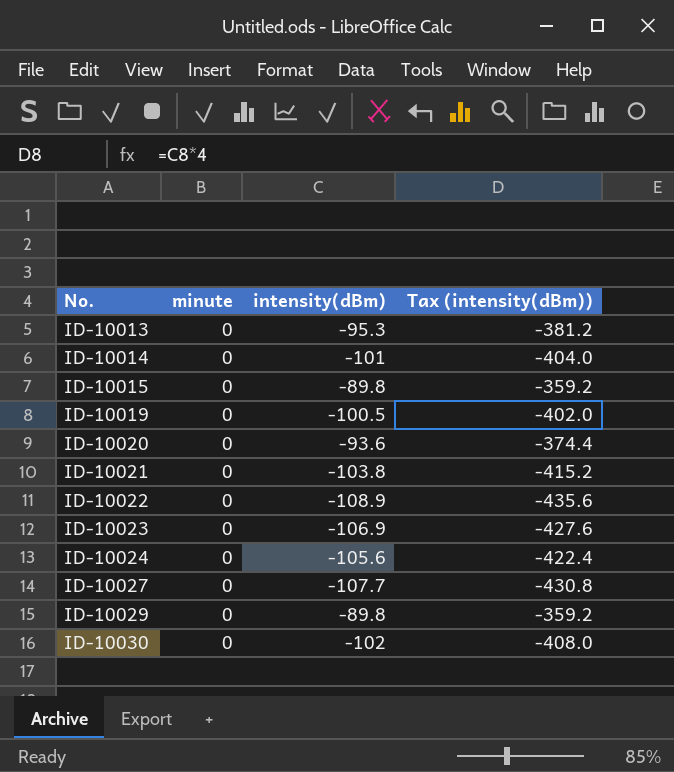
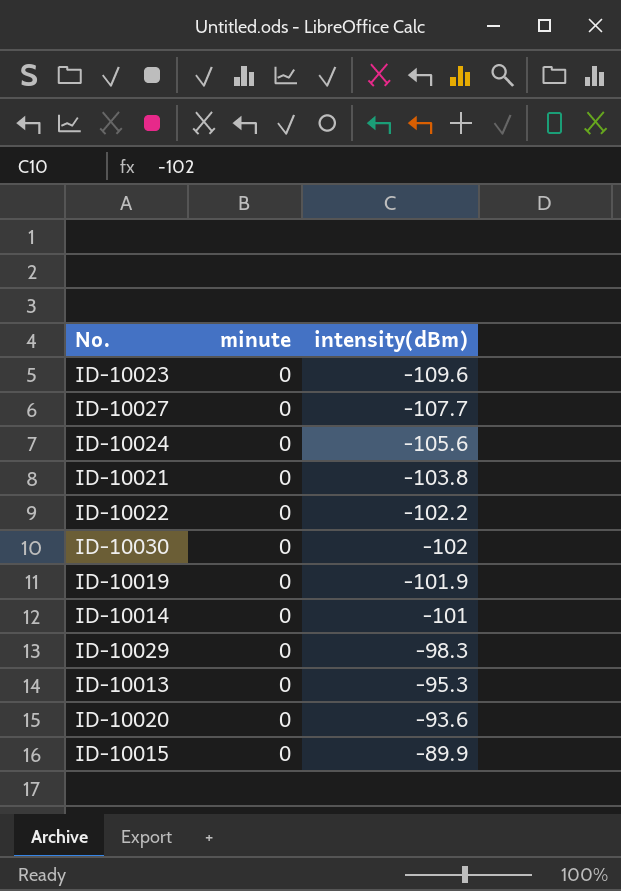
row order: No. ascending -> intensity(dBm) ascending
column Tax (intensity(dBm)) | formula: [intensity(dBm)] * 4 -> none
ID-10023 | intensity(dBm): -106.9 -> -109.6
ID-10022 | intensity(dBm): -108.9 -> -102.2
ID-10019 | intensity(dBm): -100.5 -> -101.9
ID-10029 | intensity(dBm): -89.8 -> -98.3
ID-10015 | intensity(dBm): -89.8 -> -89.9

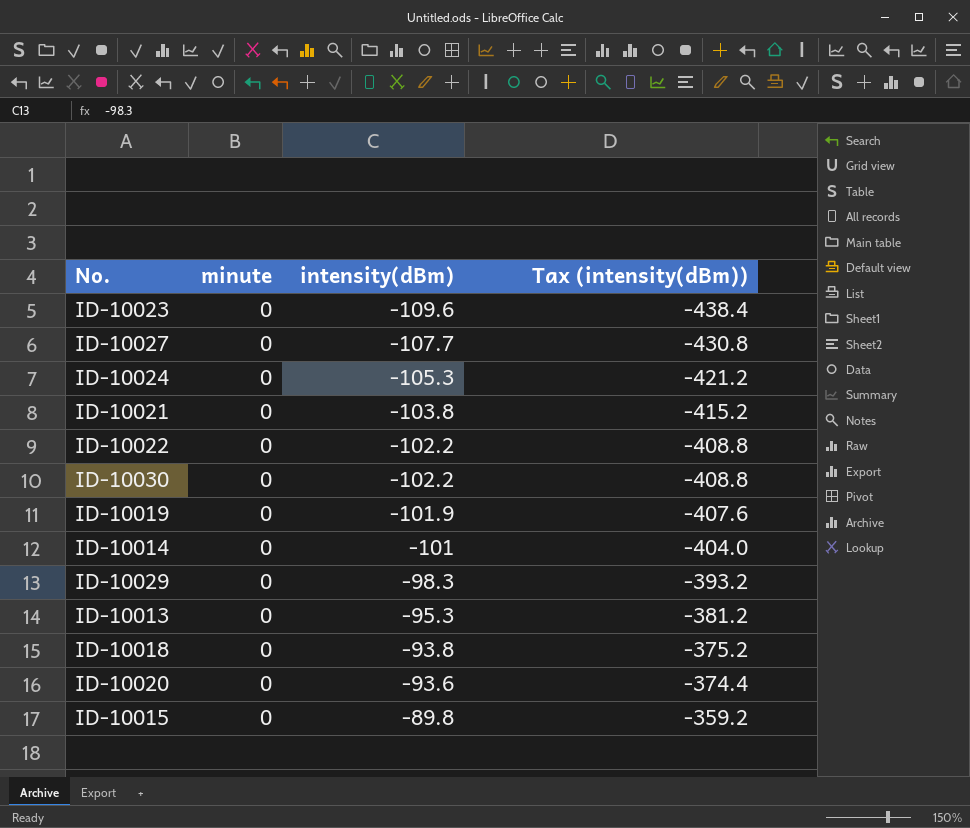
column Tax (intensity(dBm)) | formula: none -> [intensity(dBm)] * 4
ID-10024 | intensity(dBm): -105.6 -> -105.3
ID-10030 | intensity(dBm): -102 -> -102.2
row ID-10018: none -> 0 | -93.8 | -375.2
ID-10015 | intensity(dBm): -89.9 -> -89.8

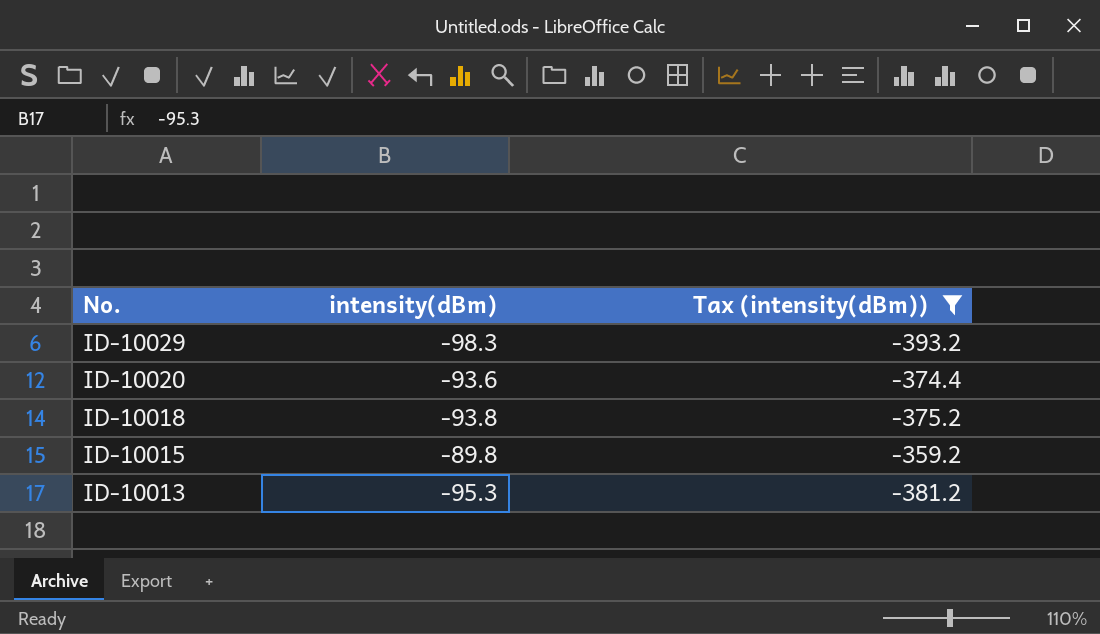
filter: none -> Tax (intensity(dBm)) >= -393.2
row order: intensity(dBm) ascending -> No. descending
column minute | position: 2 -> none

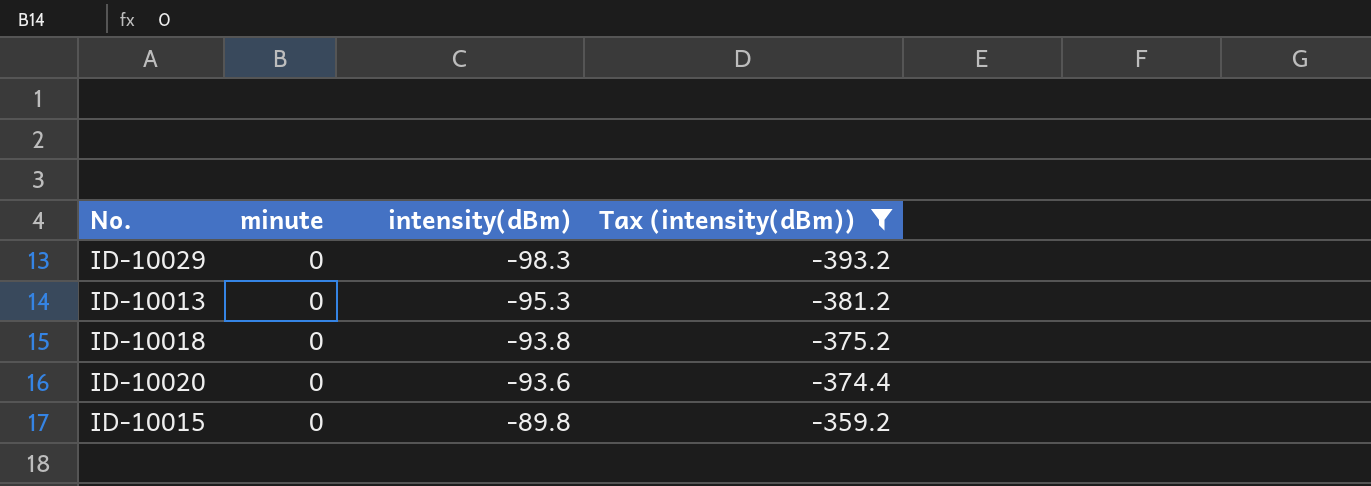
row order: No. descending -> intensity(dBm) ascending
column minute | position: none -> 2

